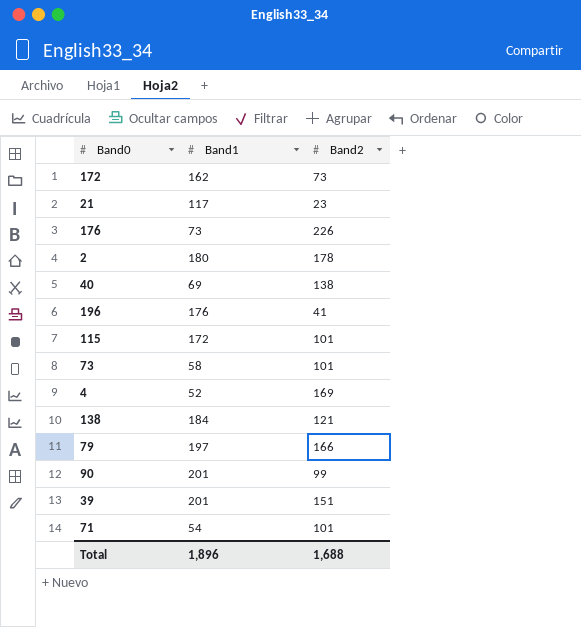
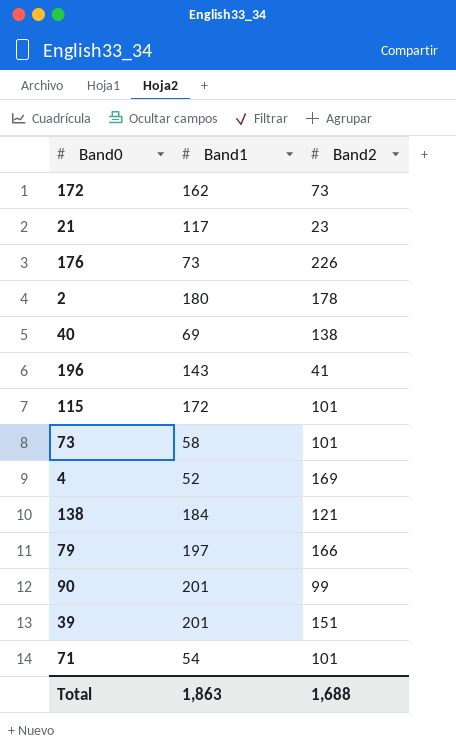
196 | Band1: 176 -> 143
Total | Band1: 1,896 -> 1,863

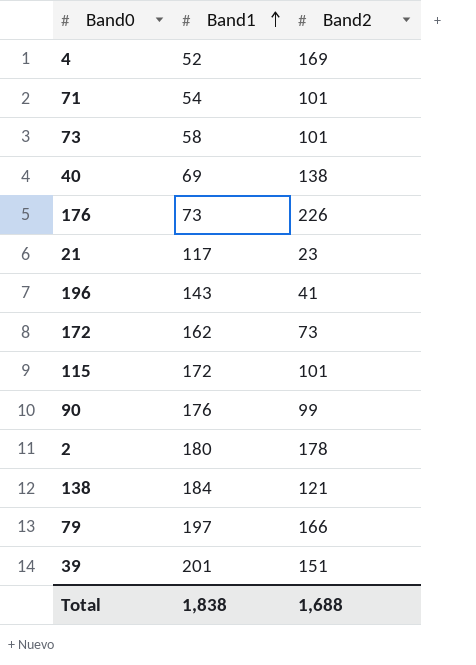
row order: none -> Band1 ascending
90 | Band1: 201 -> 176
Total | Band1: 1,863 -> 1,838

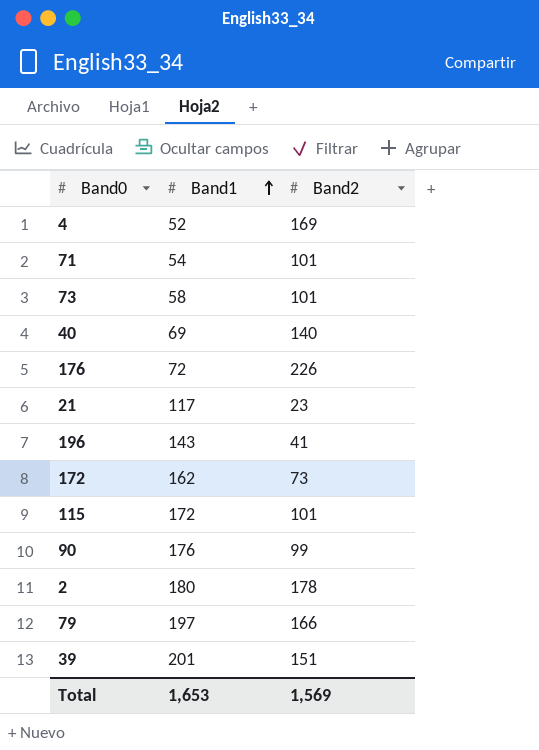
row 138: 184 | 121 -> none
40 | Band2: 138 -> 140
176 | Band1: 73 -> 72
Total | Band1: 1,838 -> 1,653
Total | Band2: 1,688 -> 1,569

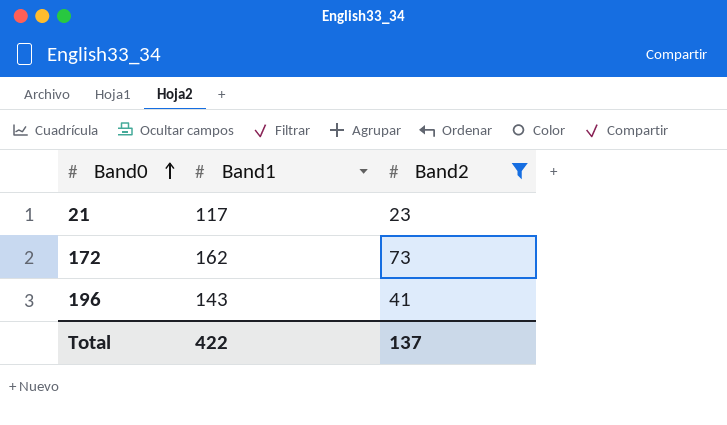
filter: none -> Band2 <= 73
row order: Band1 ascending -> Band0 ascending
Total | Band1: 1,653 -> 422
Total | Band2: 1,569 -> 137

